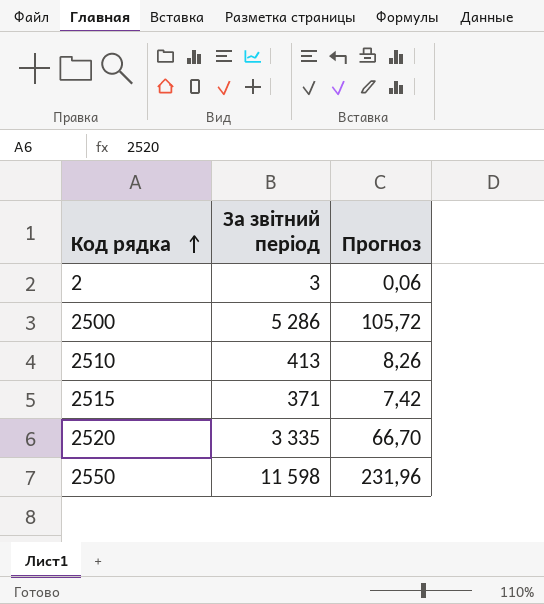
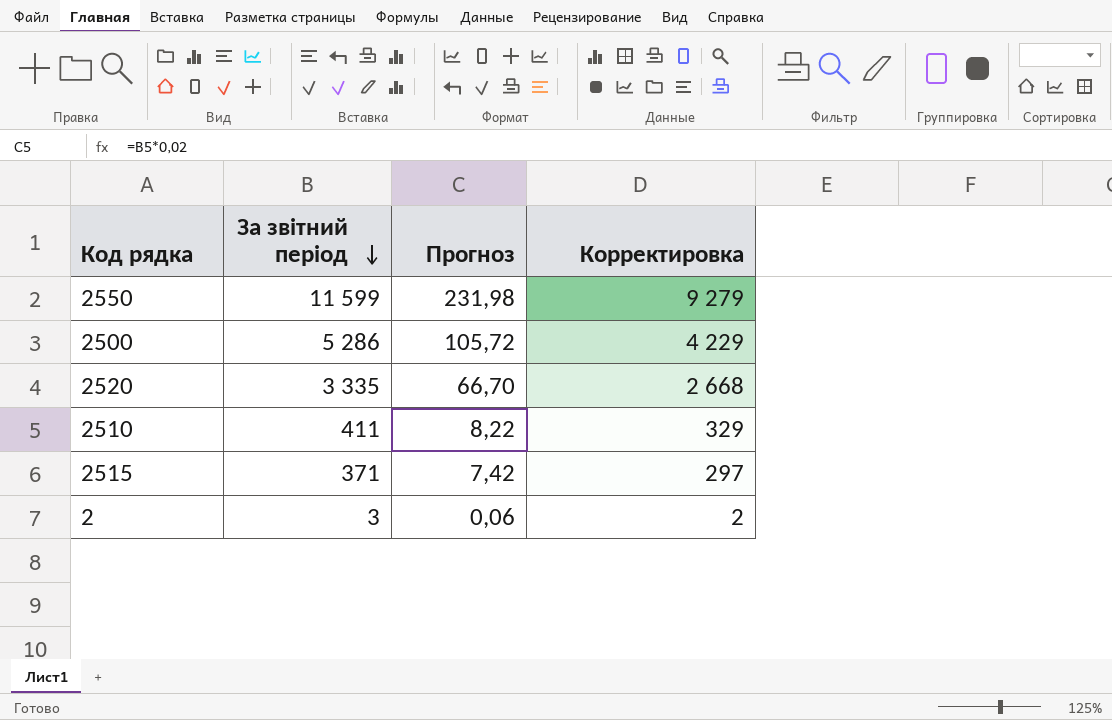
row order: Код рядка ascending -> За звітний період descending
column Корректировка | formula: none -> [За звітний період] * 0,8
2550 | За звітний період: 11 598 -> 11 599
2550 | Прогноз: 231,96 -> 231,98
2510 | За звітний період: 413 -> 411
2510 | Прогноз: 8,26 -> 8,22

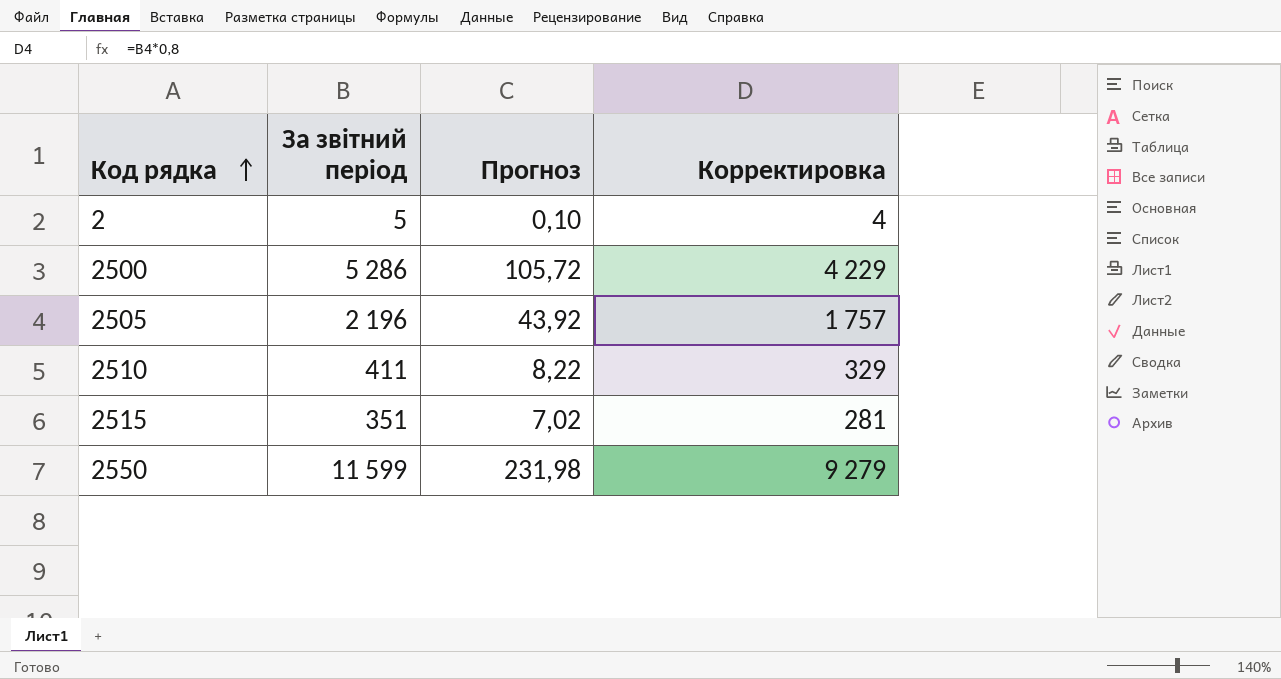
row order: За звітний період descending -> Код рядка ascending
row 2520: 3 335 | 66,70 | 2 668 -> none
2 | За звітний період: 3 -> 5
2 | Прогноз: 0,06 -> 0,10
2 | Корректировка: 2 -> 4
row 2505: none -> 2 196 | 43,92 | 1 757
2515 | За звітний період: 371 -> 351
2515 | Прогноз: 7,42 -> 7,02
2515 | Корректировка: 297 -> 281

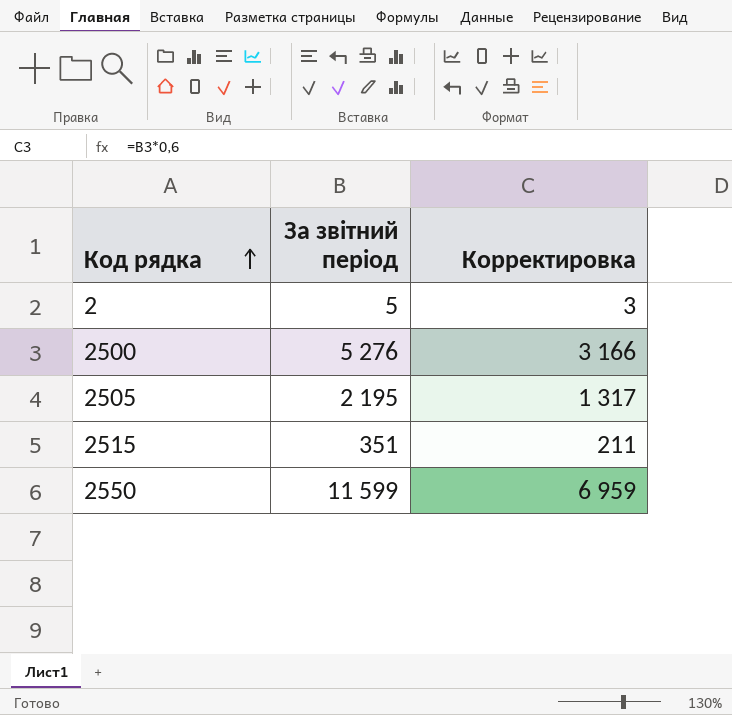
column Прогноз | formula: [За звітний період] * 0,02 -> none
column Корректировка | formula: [За звітний період] * 0,8 -> [За звітний період] * 0,6
row 2510: 411 | 8,22 | 329 -> none
2500 | За звітний період: 5 286 -> 5 276
2505 | За звітний період: 2 196 -> 2 195

